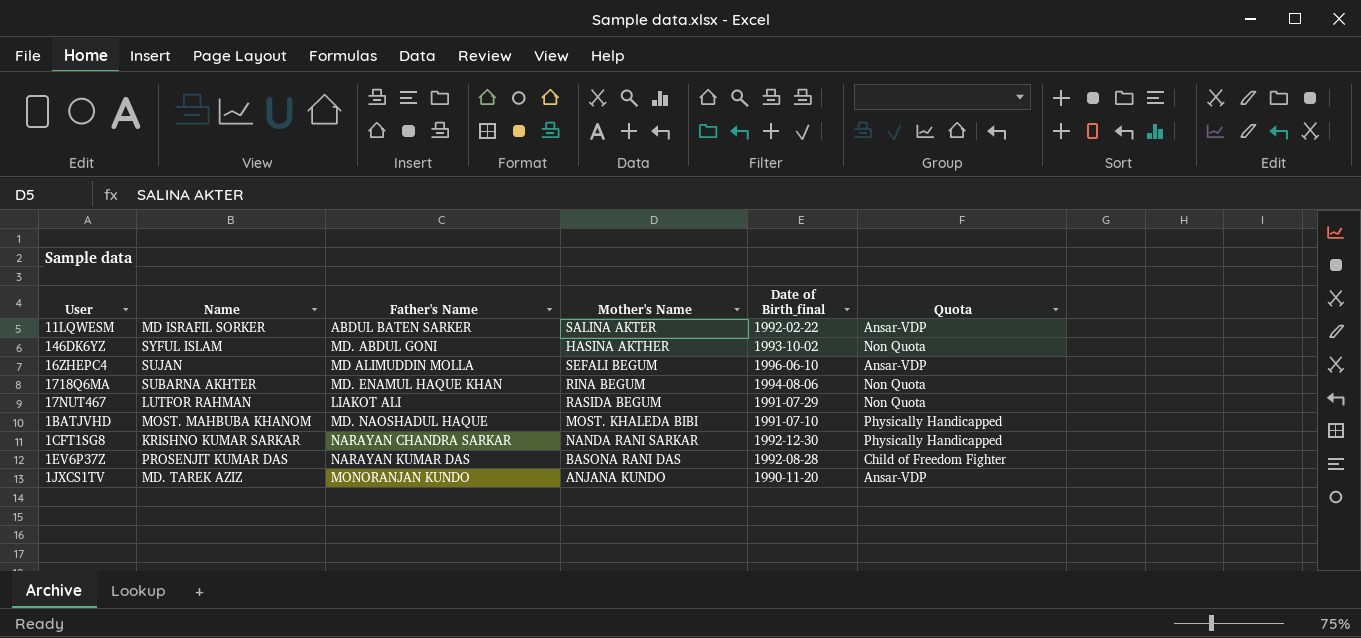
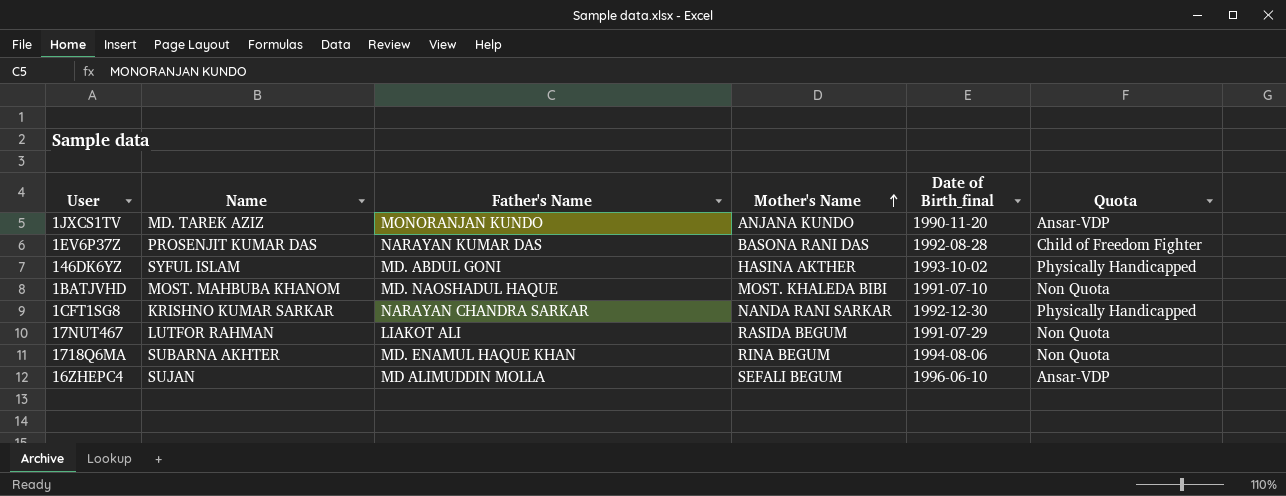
row order: none -> Mother's Name ascending
row 11LQWESM: MD ISRAFIL SORKER | ABDUL BATEN SARKER | SALINA AKTER | 1992-02-22 | Ansar-VDP -> none
146DK6YZ | Quota: Non Quota -> Physically Handicapped
1BATJVHD | Quota: Physically Handicapped -> Non Quota

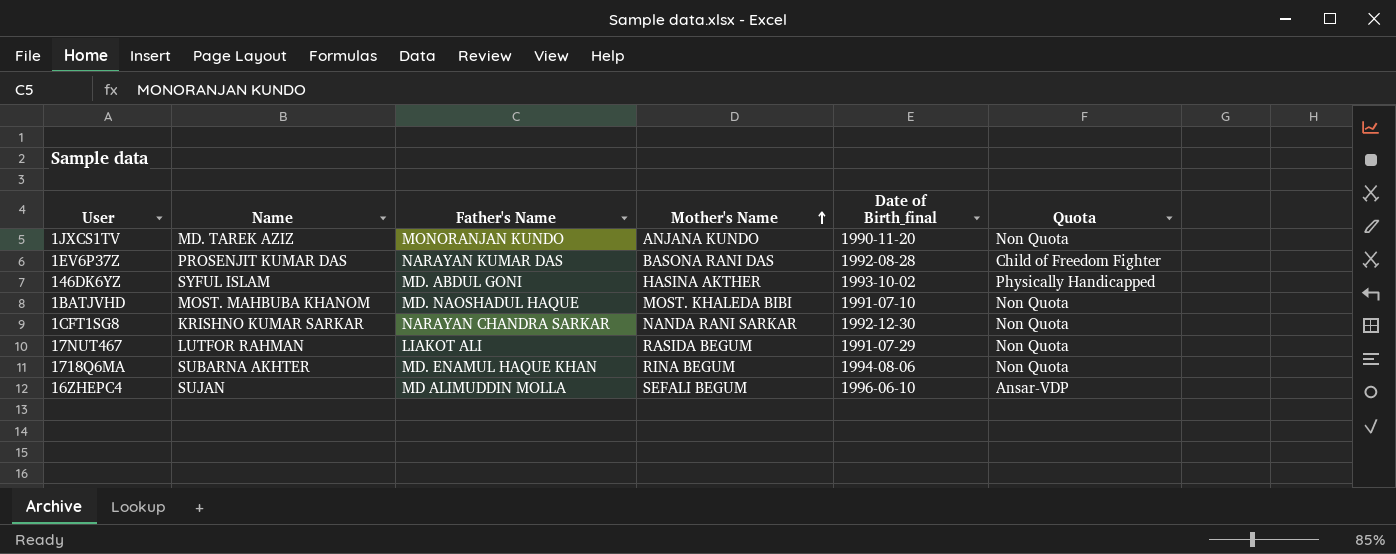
1JXCS1TV | Quota: Ansar-VDP -> Non Quota
1CFT1SG8 | Quota: Physically Handicapped -> Non Quota

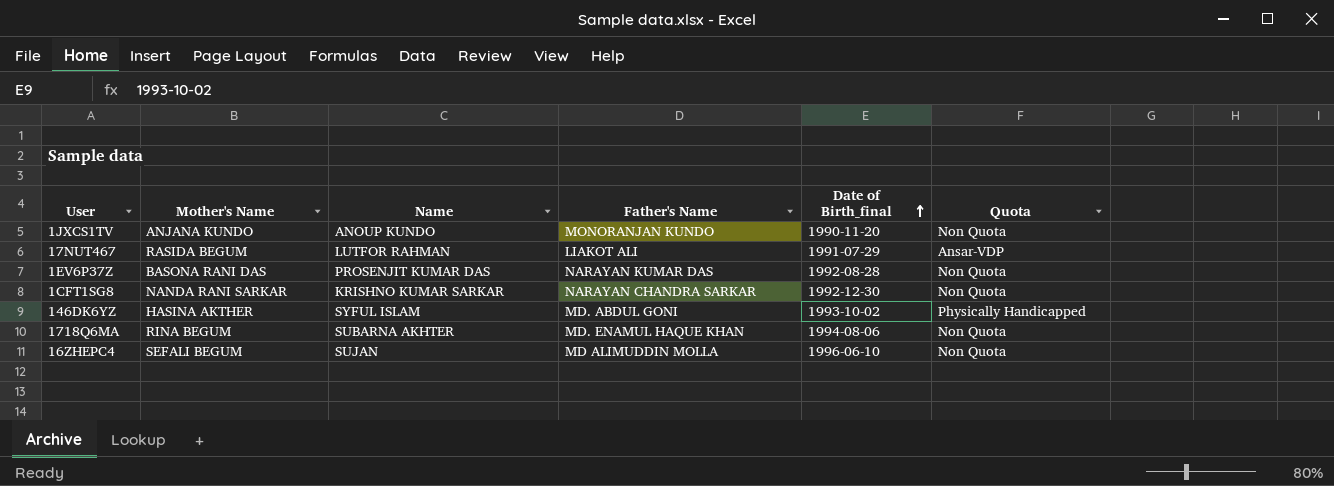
row order: Mother's Name ascending -> Date of Birth_final ascending
column Mother's Name | position: 4 -> 2
row 1BATJVHD: MOST. MAHBUBA KHANOM | MD. NAOSHADUL HAQUE | MOST. KHALEDA BIBI | 1991-07-10 | Non Quota -> none
1JXCS1TV | Name: MD. TAREK AZIZ -> ANOUP KUNDO
17NUT467 | Quota: Non Quota -> Ansar-VDP
1EV6P37Z | Quota: Child of Freedom Fighter -> Non Quota
16ZHEPC4 | Quota: Ansar-VDP -> Non Quota

